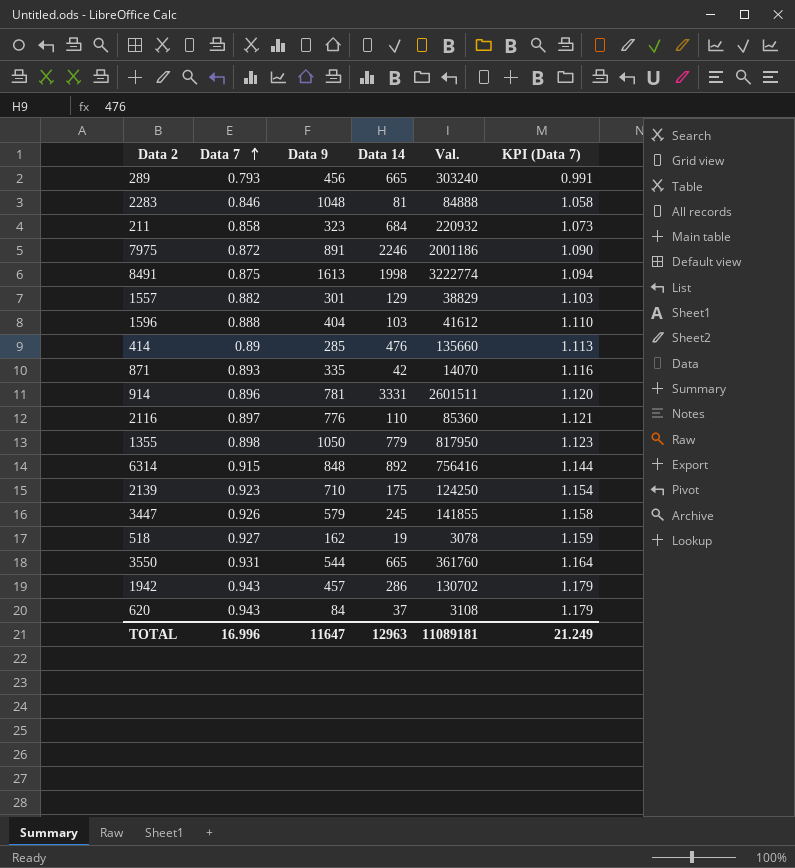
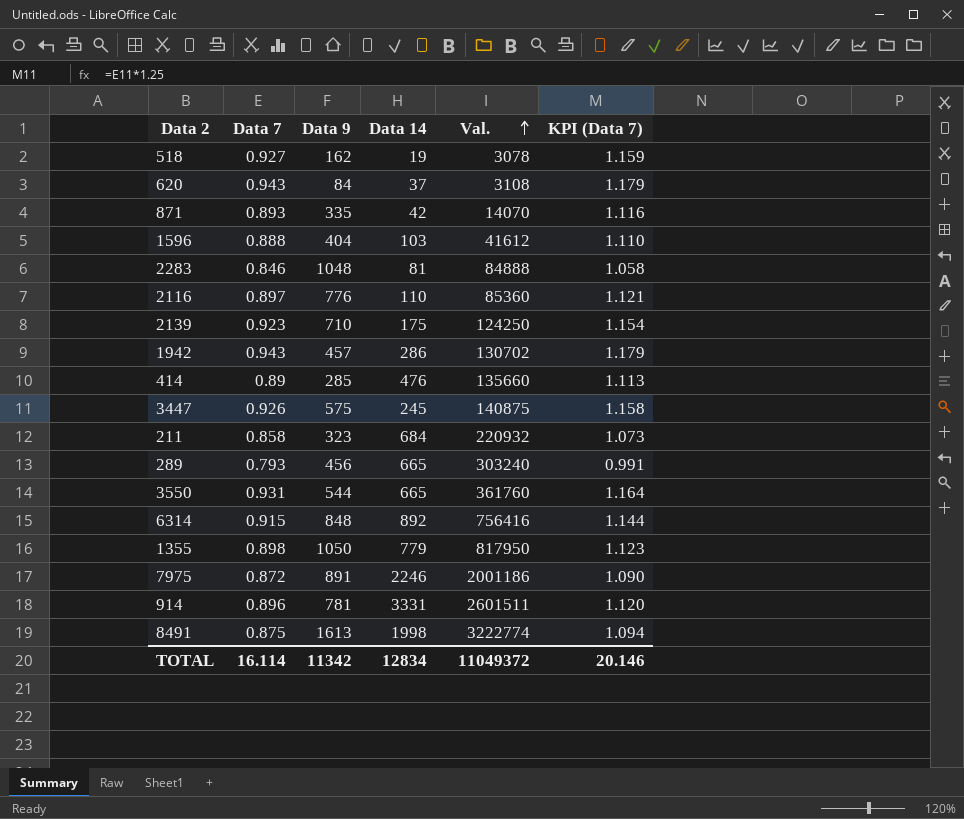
row order: Data 7 ascending -> Val. ascending
row 1557: 0.882 | 301 | 129 | 38829 | 1.103 -> none
3447 | Data 9: 579 -> 575
3447 | Val.: 141855 -> 140875
TOTAL | Data 7: 16.996 -> 16.114
TOTAL | Data 9: 11647 -> 11342
TOTAL | Data 14: 12963 -> 12834
TOTAL | Val.: 11089181 -> 11049372
TOTAL | KPI (Data 7): 21.249 -> 20.146

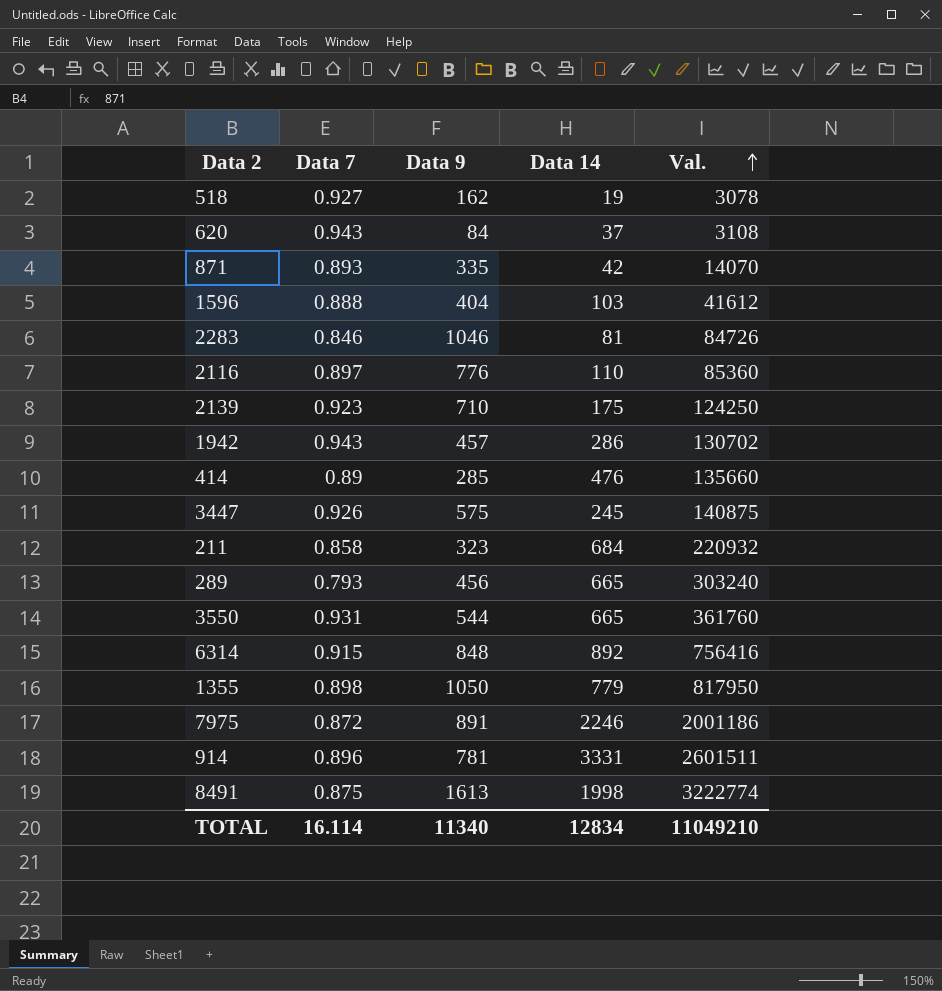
column KPI (Data 7) | formula: [Data 7] * 1.25 -> none
2283 | Data 9: 1048 -> 1046
2283 | Val.: 84888 -> 84726
TOTAL | Data 9: 11342 -> 11340
TOTAL | Val.: 11049372 -> 11049210

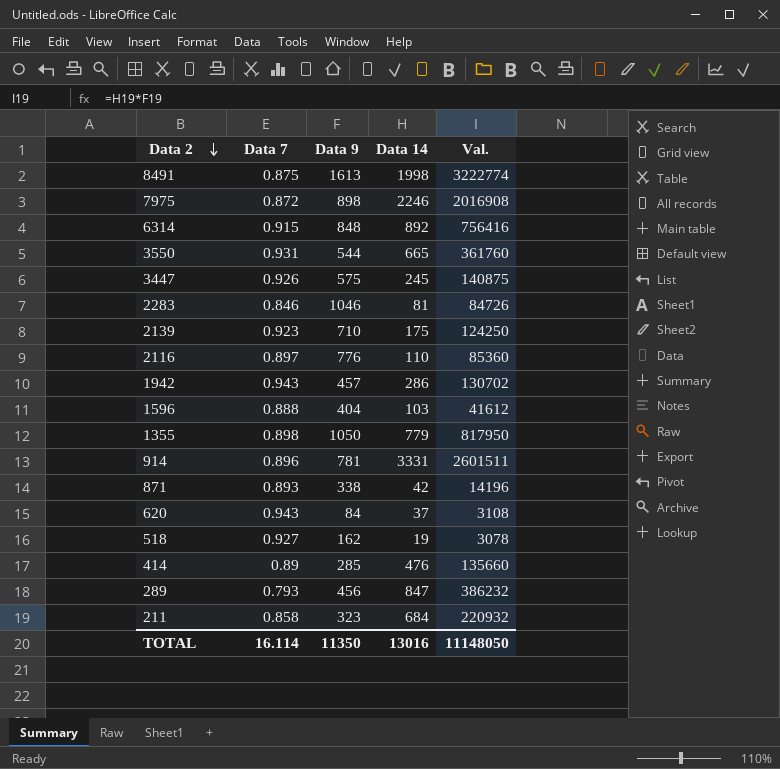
row order: Val. ascending -> Data 2 descending
7975 | Data 9: 891 -> 898
7975 | Val.: 2001186 -> 2016908
871 | Data 9: 335 -> 338
871 | Val.: 14070 -> 14196
289 | Data 14: 665 -> 847
289 | Val.: 303240 -> 386232
TOTAL | Data 9: 11340 -> 11350
TOTAL | Data 14: 12834 -> 13016
TOTAL | Val.: 11049210 -> 11148050

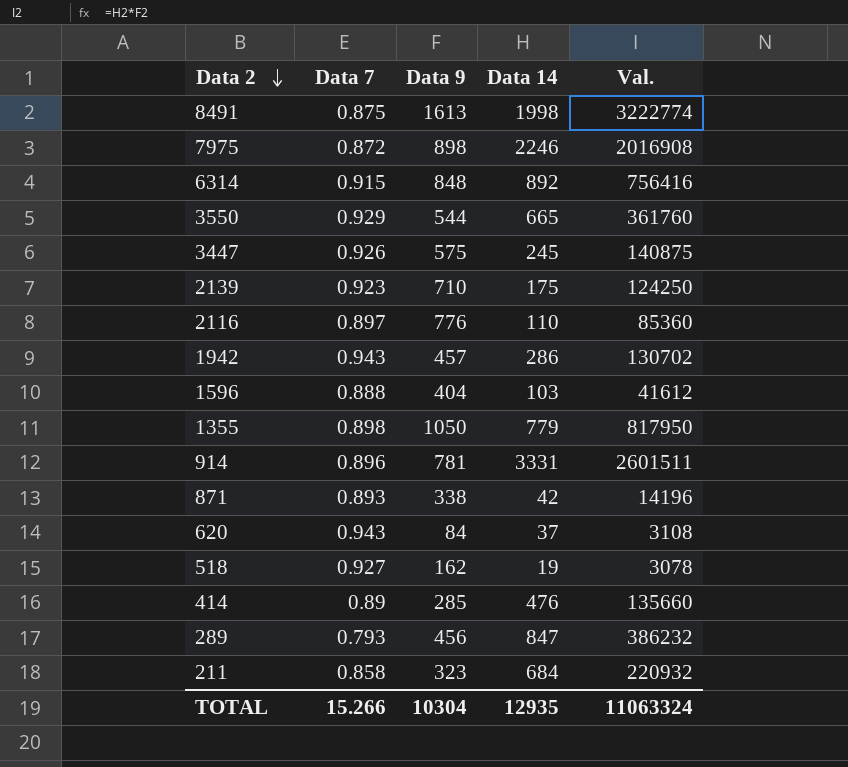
row 2283: 0.846 | 1046 | 81 | 84726 -> none
3550 | Data 7: 0.931 -> 0.929
TOTAL | Data 7: 16.114 -> 15.266
TOTAL | Data 9: 11350 -> 10304
TOTAL | Data 14: 13016 -> 12935
TOTAL | Val.: 11148050 -> 11063324

